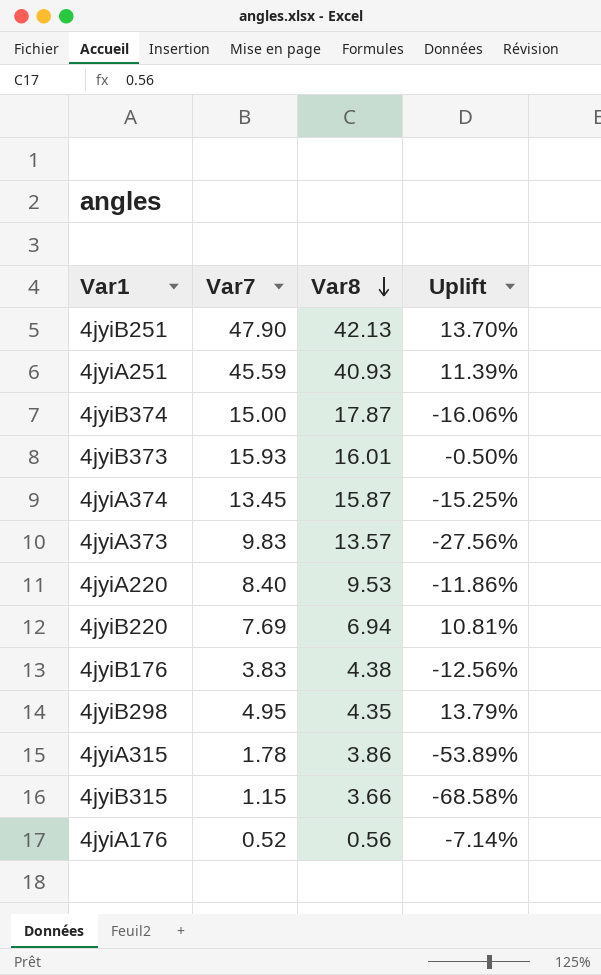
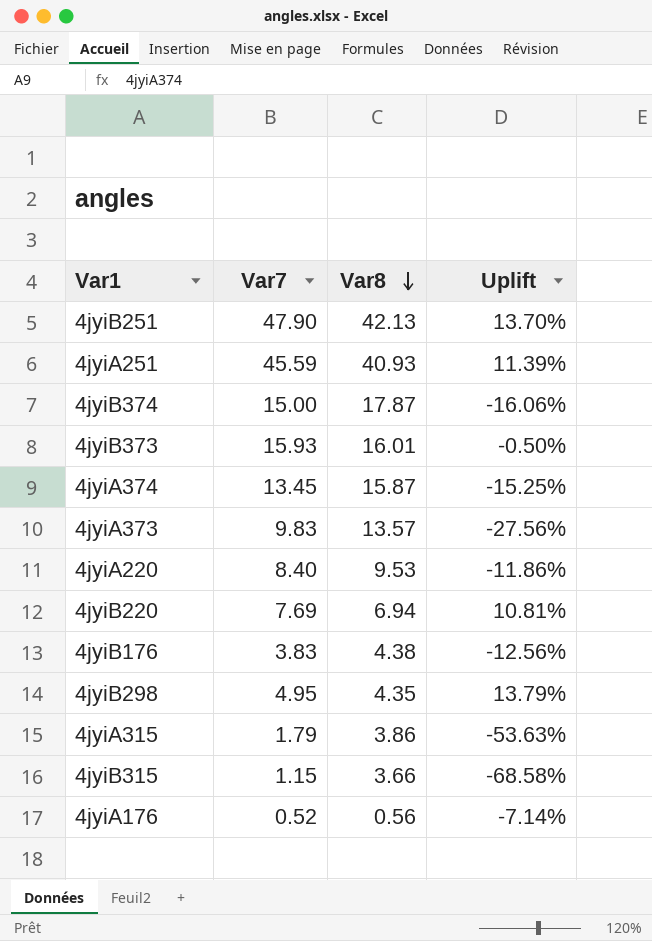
4jyiA315 | Var7: 1.78 -> 1.79
4jyiA315 | Uplift: -53.89% -> -53.63%

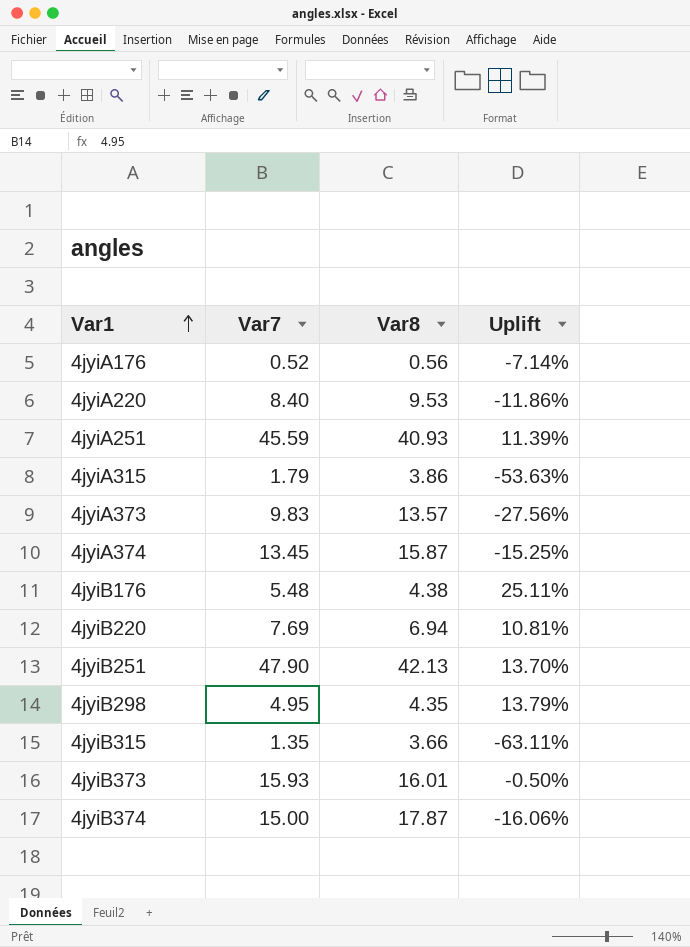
row order: Var8 descending -> Var1 ascending
4jyiB176 | Var7: 3.83 -> 5.48
4jyiB176 | Uplift: -12.56% -> 25.11%
4jyiB315 | Var7: 1.15 -> 1.35
4jyiB315 | Uplift: -68.58% -> -63.11%

